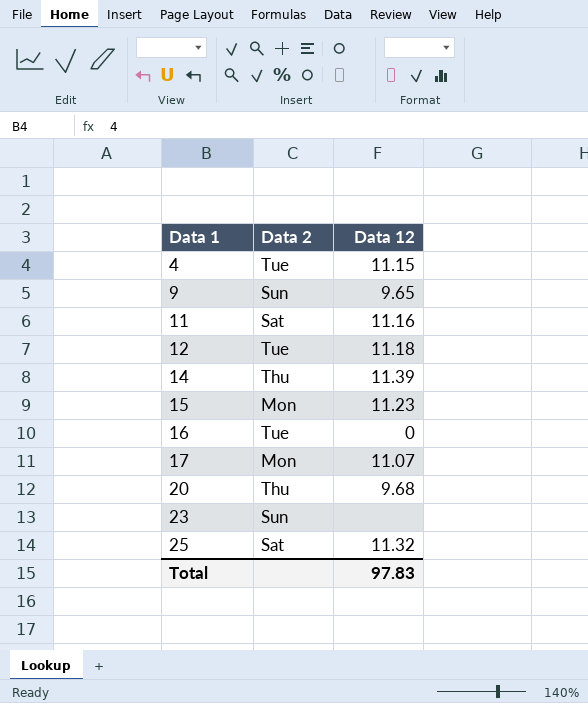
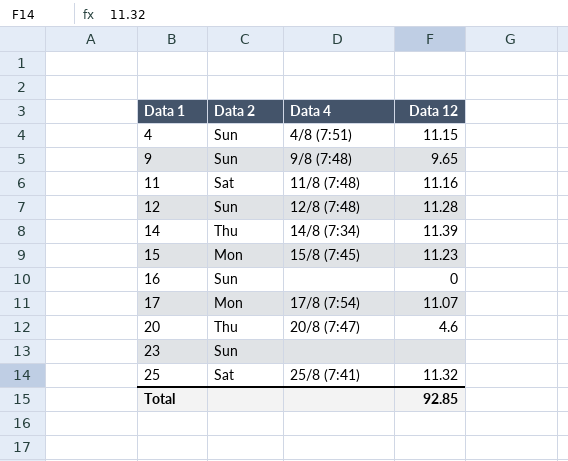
column Data 4 | position: none -> 3
4 | Data 2: Tue -> Sun
12 | Data 2: Tue -> Sun
12 | Data 12: 11.18 -> 11.28
16 | Data 2: Tue -> Sun
20 | Data 12: 9.68 -> 4.6
Total | Data 12: 97.83 -> 92.85

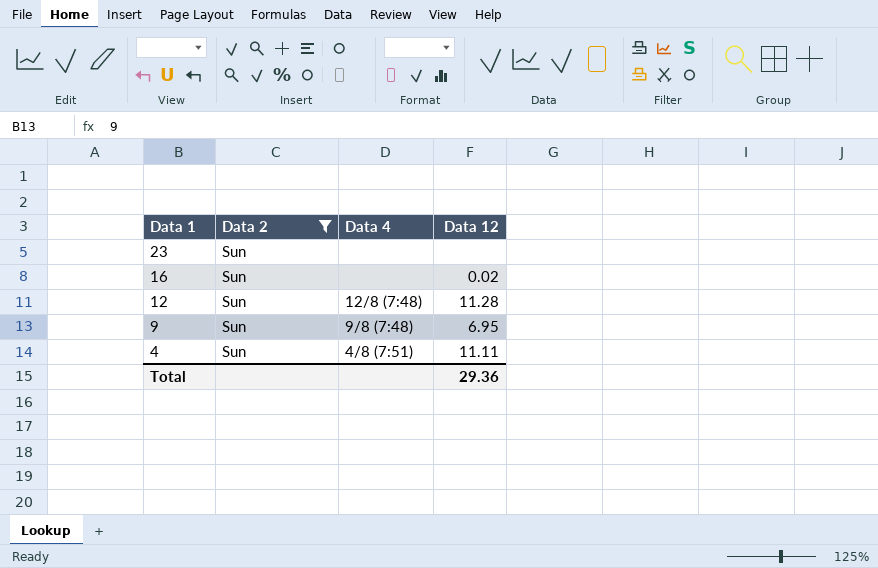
filter: none -> Data 2 = Sun
row order: Data 1 ascending -> Data 1 descending
16 | Data 12: 0 -> 0.02
9 | Data 12: 9.65 -> 6.95
4 | Data 12: 11.15 -> 11.11
Total | Data 12: 92.85 -> 29.36

